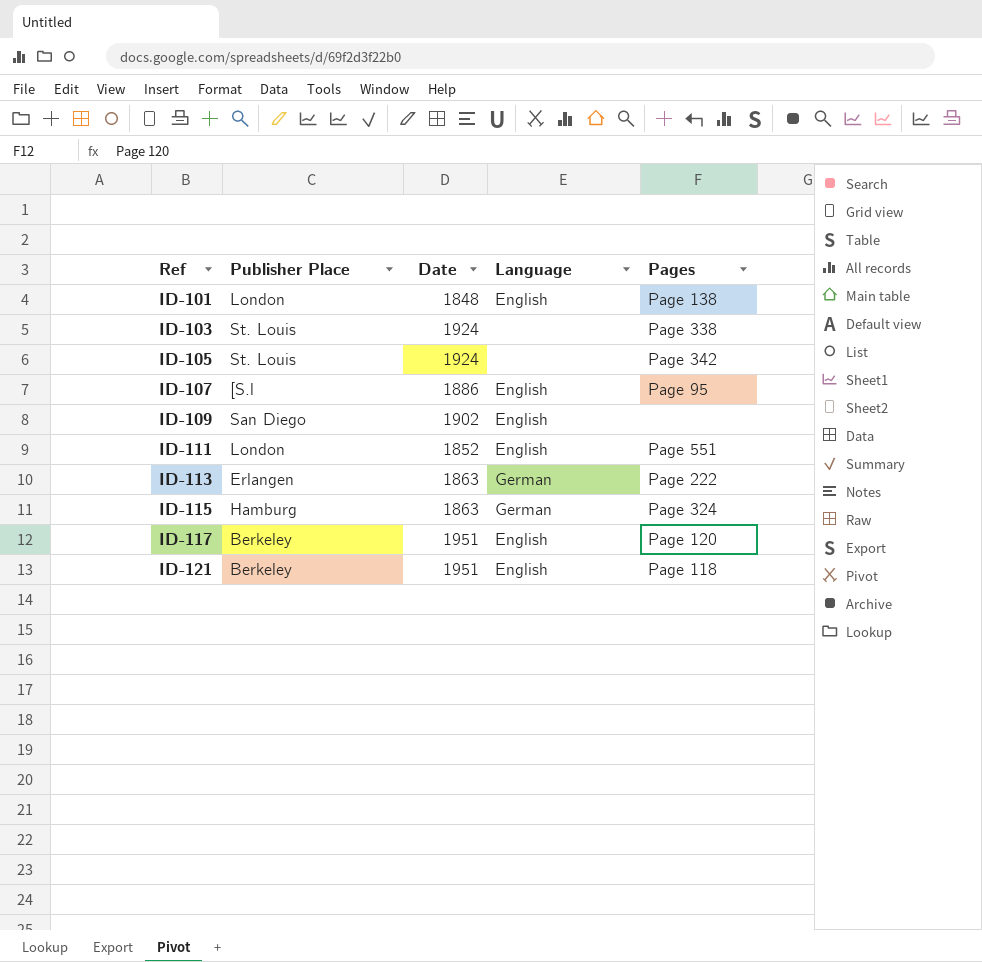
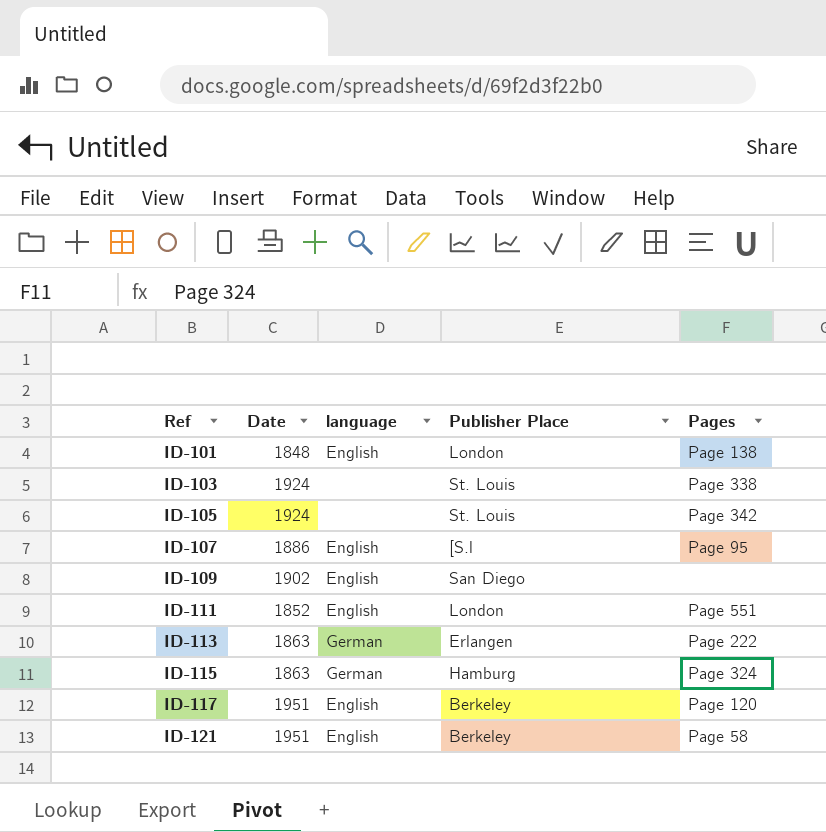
column name: Language -> language
column Publisher Place | position: 2 -> 4
ID-121 | Pages: Page 118 -> Page 58

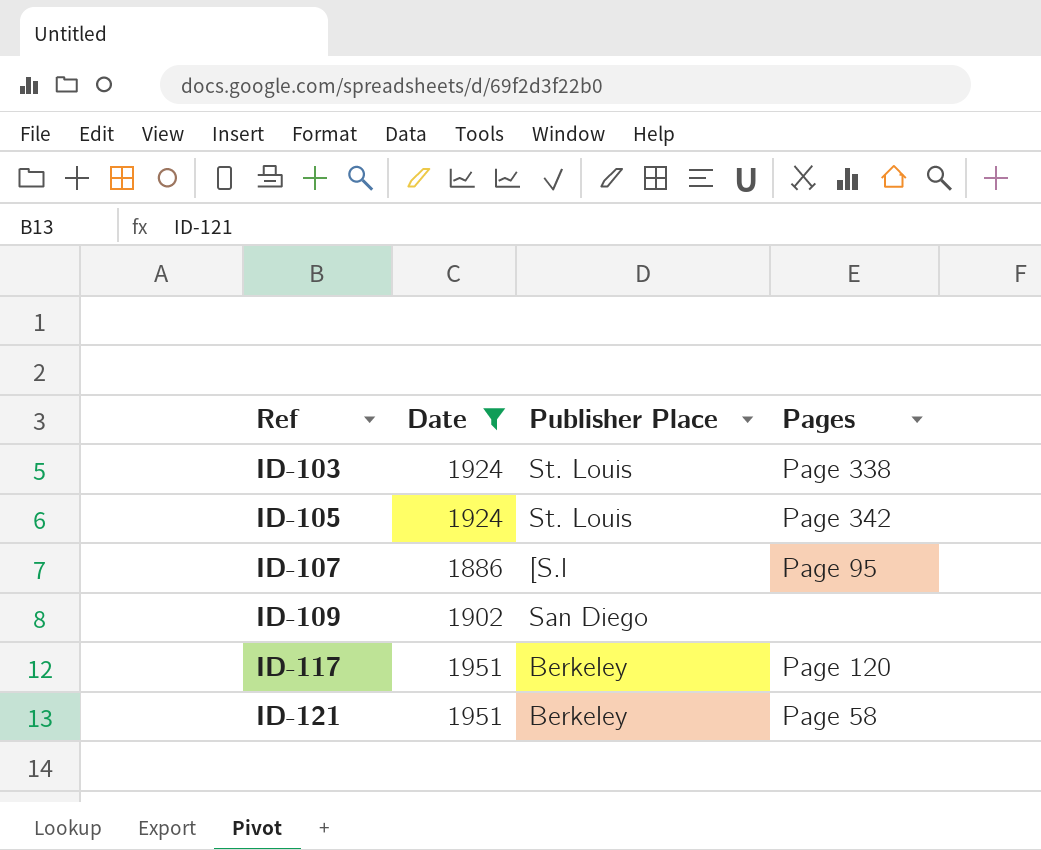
filter: none -> Date >= 1886
column language | position: 3 -> none

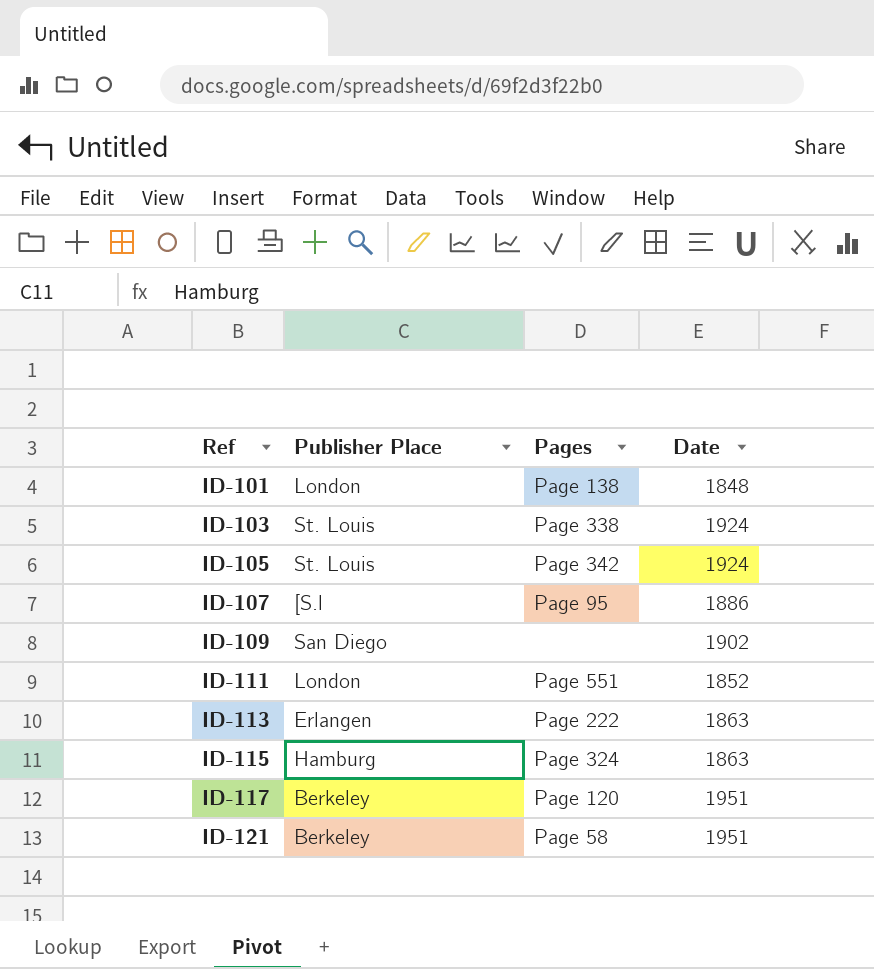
filter: Date >= 1886 -> none
column Date | position: 2 -> 4

